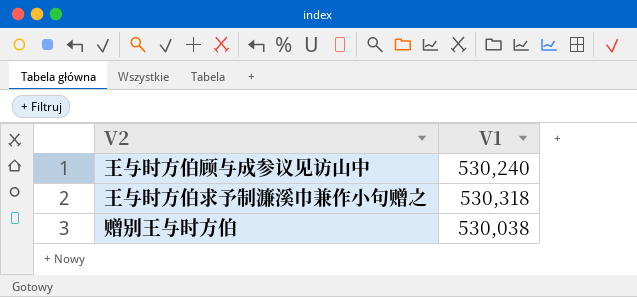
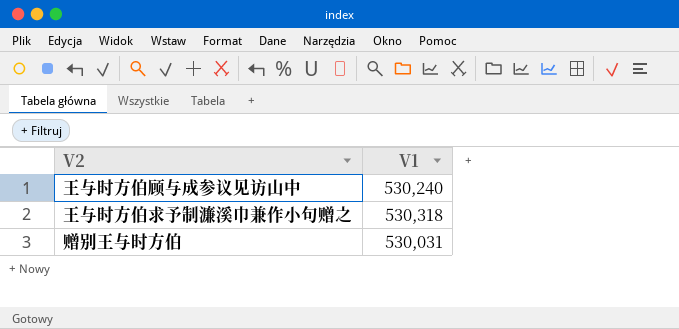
赠别王与时方伯 | V1: 530,038 -> 530,031

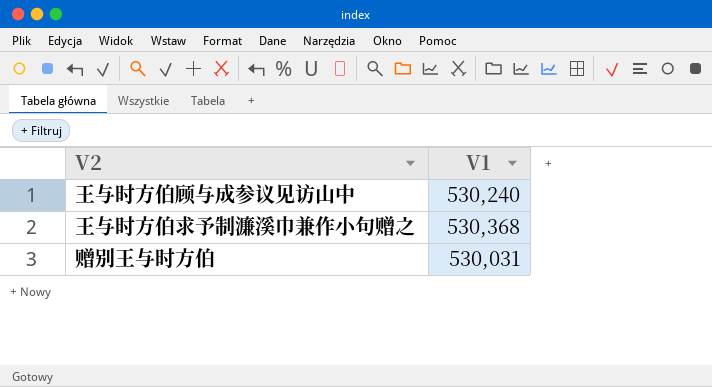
王与时方伯求予制濂溪巾兼作小句赠之 | V1: 530,318 -> 530,368

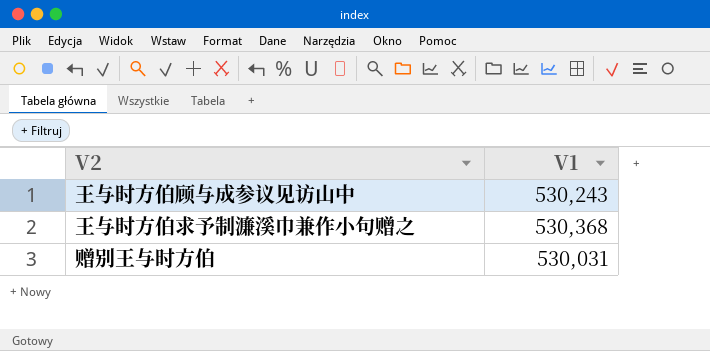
王与时方伯顾与成参议见访山中 | V1: 530,240 -> 530,243

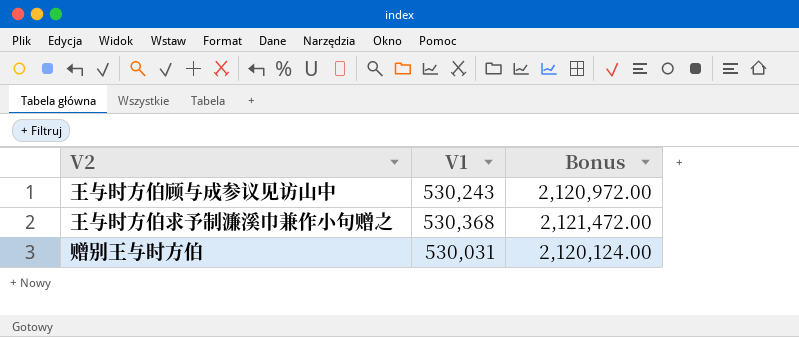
column Bonus | formula: none -> [V1] * 4

